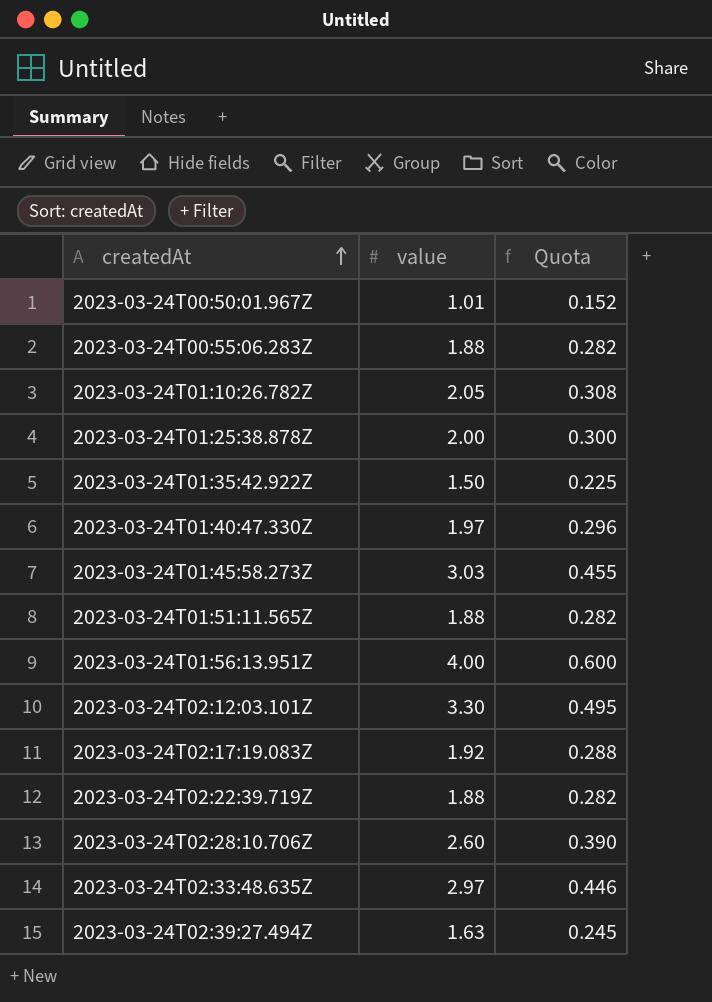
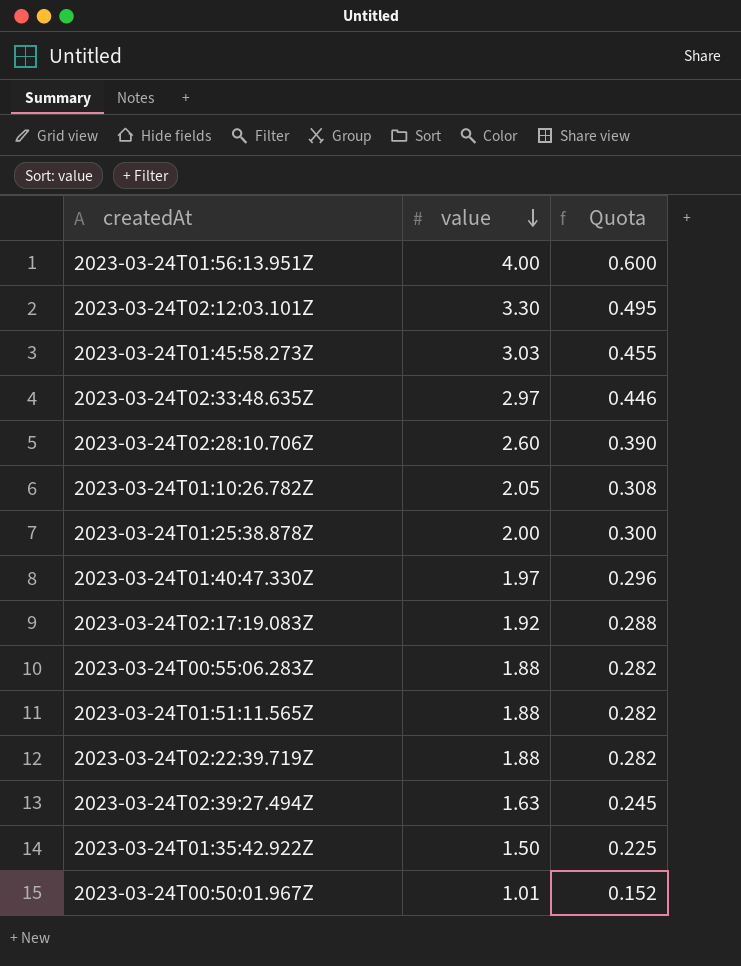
row order: createdAt ascending -> value descending

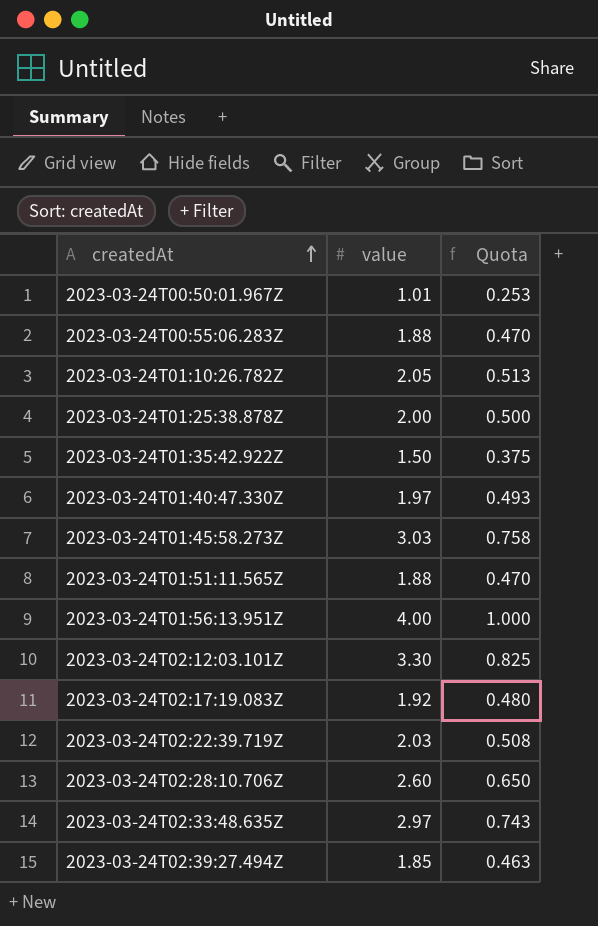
row order: value descending -> createdAt ascending
column Quota | formula: [value] * 0.15 -> [value] * 0.25
2023-03-24T02:22:39.719Z | value: 1.88 -> 2.03
2023-03-24T02:39:27.494Z | value: 1.63 -> 1.85

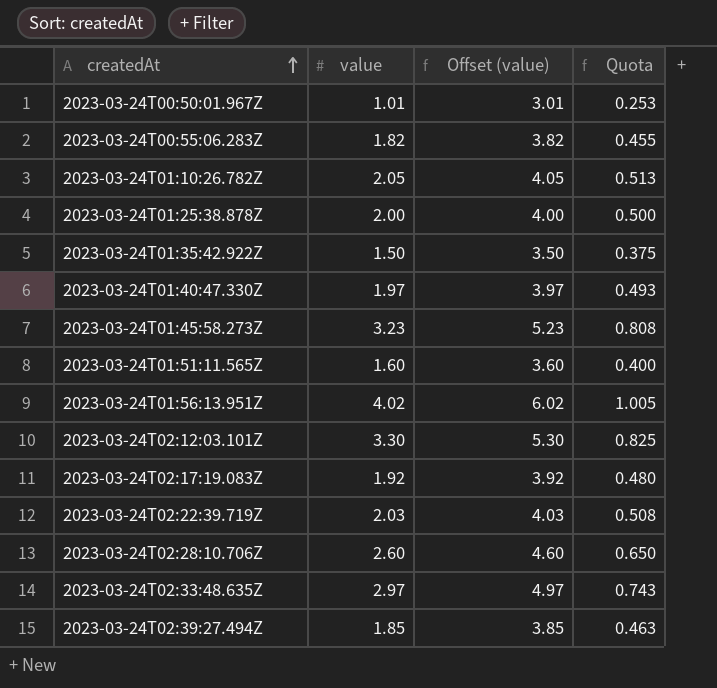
column Offset (value) | formula: none -> [value] + 2
2023-03-24T00:55:06.283Z | value: 1.88 -> 1.82
2023-03-24T00:55:06.283Z | Quota: 0.470 -> 0.455
2023-03-24T01:45:58.273Z | value: 3.03 -> 3.23
2023-03-24T01:45:58.273Z | Quota: 0.758 -> 0.808
2023-03-24T01:51:11.565Z | value: 1.88 -> 1.60
2023-03-24T01:51:11.565Z | Quota: 0.470 -> 0.400
2023-03-24T01:56:13.951Z | value: 4.00 -> 4.02
2023-03-24T01:56:13.951Z | Quota: 1.000 -> 1.005

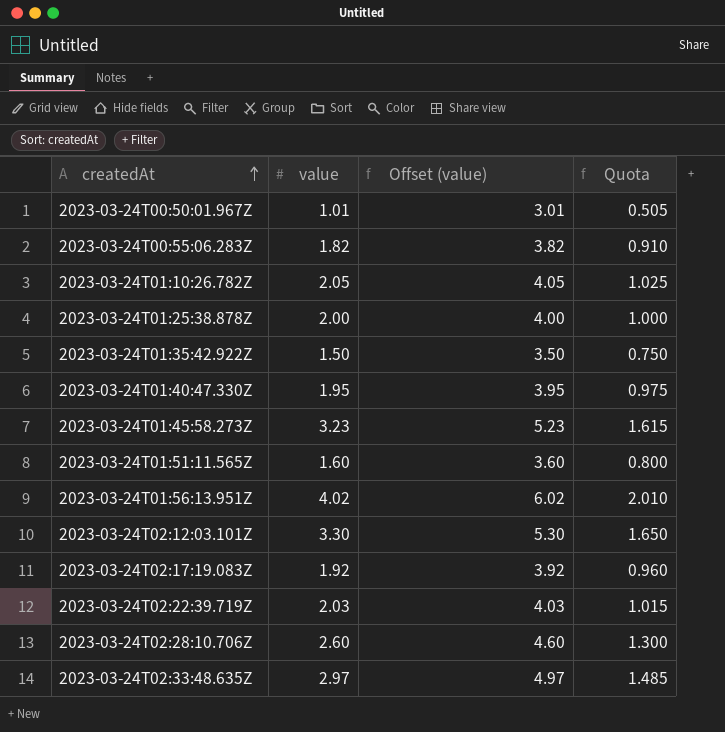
column Quota | formula: [value] * 0.25 -> [value] * 0.5
row 2023-03-24T02:39:27.494Z: 1.85 | 3.85 | 0.463 -> none
2023-03-24T01:40:47.330Z | value: 1.97 -> 1.95
2023-03-24T01:40:47.330Z | Offset (value): 3.97 -> 3.95

